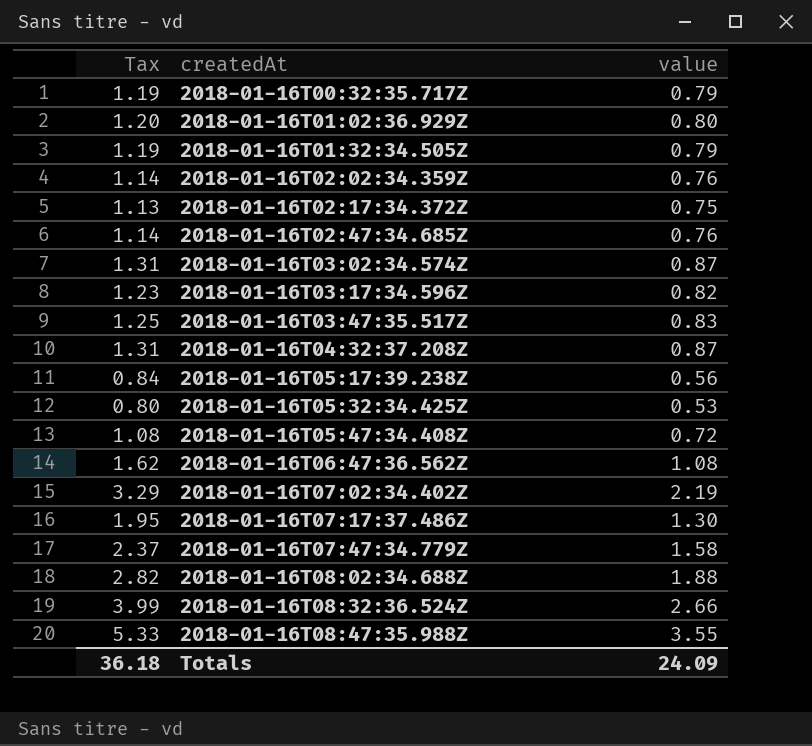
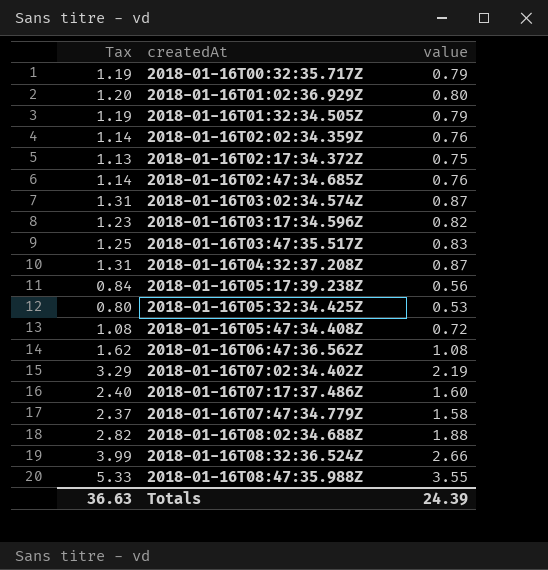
2018-01-16T07:17:37.486Z | Tax: 1.95 -> 2.40
2018-01-16T07:17:37.486Z | value: 1.30 -> 1.60
Totals | Tax: 36.18 -> 36.63
Totals | value: 24.09 -> 24.39

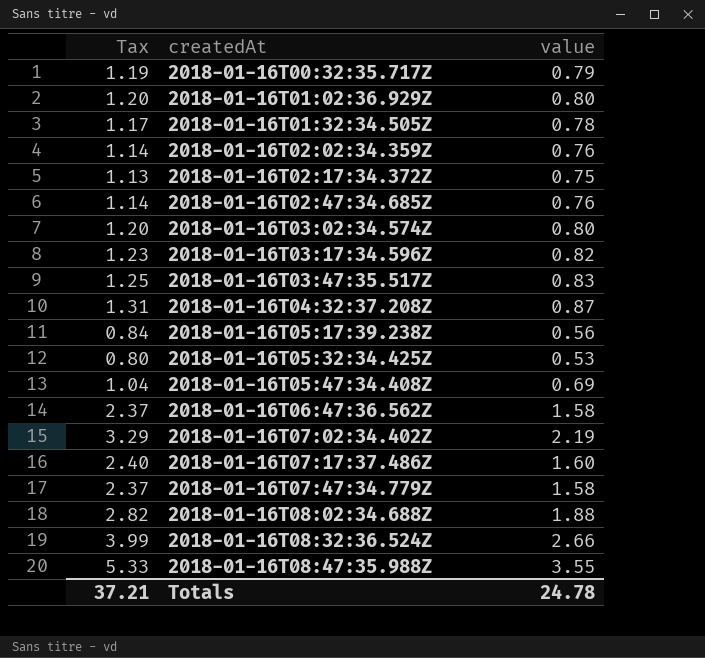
2018-01-16T01:32:34.505Z | Tax: 1.19 -> 1.17
2018-01-16T01:32:34.505Z | value: 0.79 -> 0.78
2018-01-16T03:02:34.574Z | Tax: 1.31 -> 1.20
2018-01-16T03:02:34.574Z | value: 0.87 -> 0.80
2018-01-16T05:47:34.408Z | Tax: 1.08 -> 1.04
2018-01-16T05:47:34.408Z | value: 0.72 -> 0.69
2018-01-16T06:47:36.562Z | Tax: 1.62 -> 2.37
2018-01-16T06:47:36.562Z | value: 1.08 -> 1.58
Totals | Tax: 36.63 -> 37.21
Totals | value: 24.39 -> 24.78

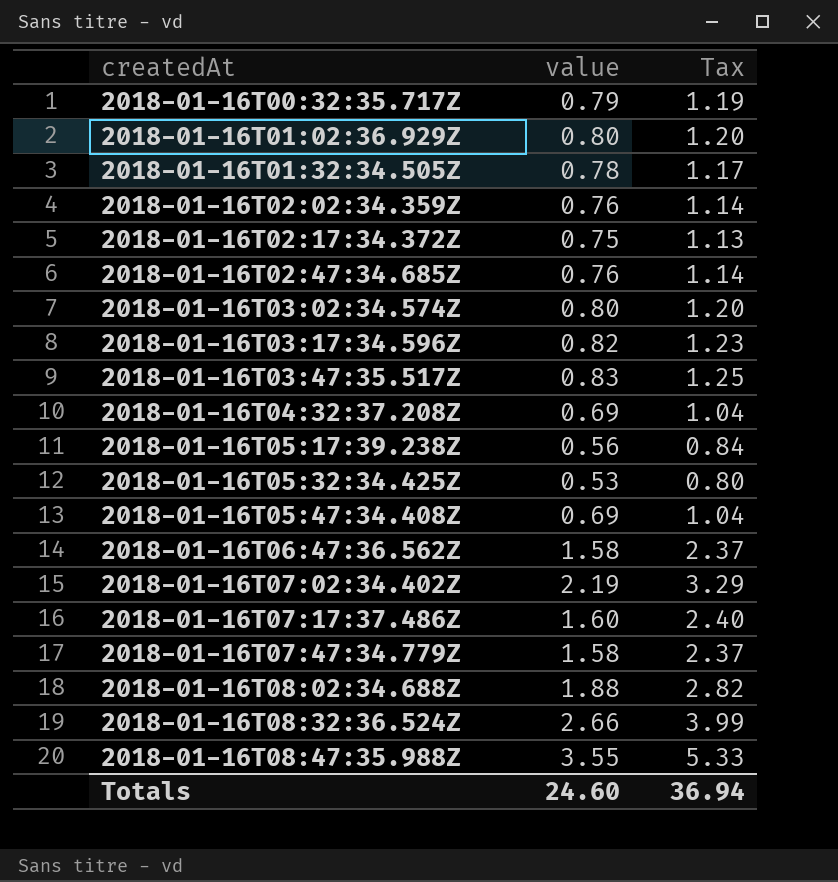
column Tax | position: 1 -> 3
2018-01-16T04:32:37.208Z | value: 0.87 -> 0.69
2018-01-16T04:32:37.208Z | Tax: 1.31 -> 1.04
Totals | value: 24.78 -> 24.60
Totals | Tax: 37.21 -> 36.94

